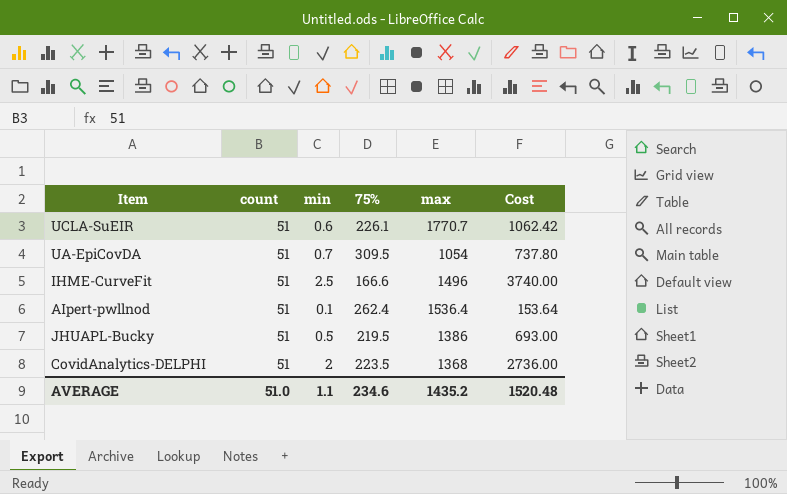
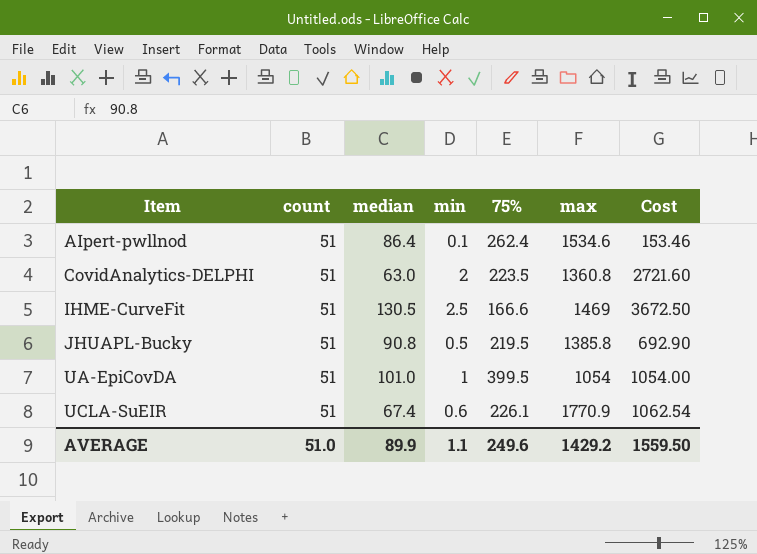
row order: none -> Item ascending
column median | position: none -> 3
AIpert-pwllnod | max: 1536.4 -> 1534.6
AIpert-pwllnod | Cost: 153.64 -> 153.46
CovidAnalytics-DELPHI | max: 1368 -> 1360.8
CovidAnalytics-DELPHI | Cost: 2736.00 -> 2721.60
IHME-CurveFit | max: 1496 -> 1469
IHME-CurveFit | Cost: 3740.00 -> 3672.50
JHUAPL-Bucky | max: 1386 -> 1385.8
JHUAPL-Bucky | Cost: 693.00 -> 692.90
UA-EpiCovDA | min: 0.7 -> 1
UA-EpiCovDA | 75%: 309.5 -> 399.5
UA-EpiCovDA | Cost: 737.80 -> 1054.00
UCLA-SuEIR | max: 1770.7 -> 1770.9
UCLA-SuEIR | Cost: 1062.42 -> 1062.54
AVERAGE | 75%: 234.6 -> 249.6
AVERAGE | max: 1435.2 -> 1429.2
AVERAGE | Cost: 1520.48 -> 1559.50

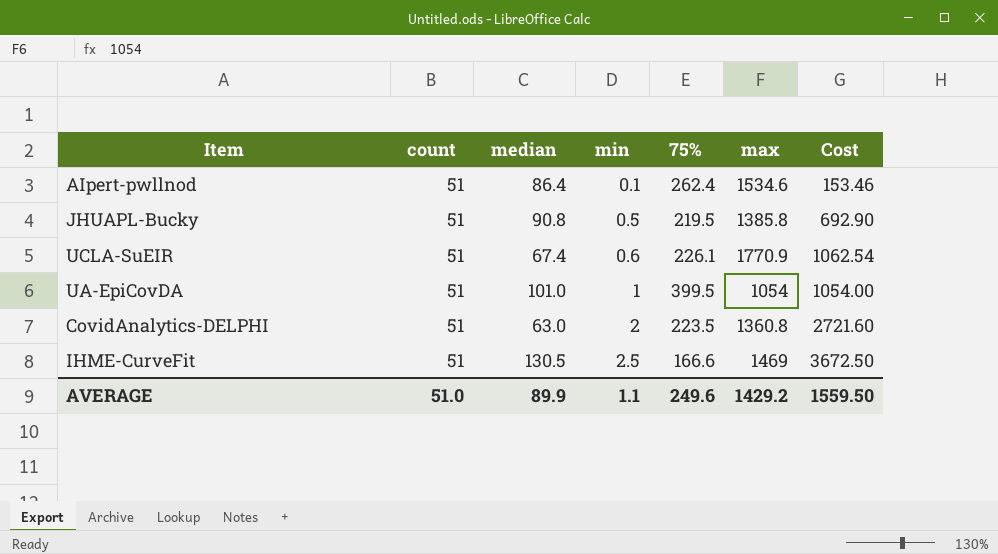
row order: Item ascending -> min ascending

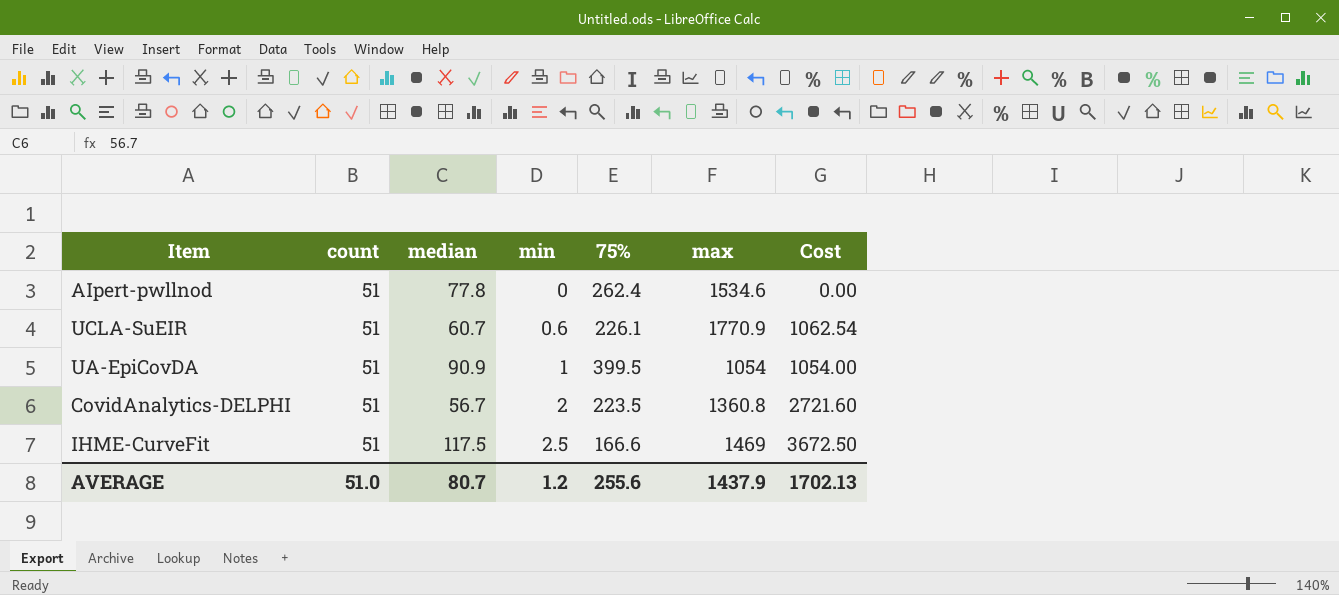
row JHUAPL-Bucky: 51 | 90.8 | 0.5 | 219.5 | 1385.8 | 692.90 -> none
AIpert-pwllnod | median: 86.4 -> 77.8
AIpert-pwllnod | min: 0.1 -> 0
AIpert-pwllnod | Cost: 153.46 -> 0.00
UCLA-SuEIR | median: 67.4 -> 60.7
UA-EpiCovDA | median: 101.0 -> 90.9
CovidAnalytics-DELPHI | median: 63.0 -> 56.7
IHME-CurveFit | median: 130.5 -> 117.5
AVERAGE | median: 89.9 -> 80.7
AVERAGE | min: 1.1 -> 1.2
AVERAGE | 75%: 249.6 -> 255.6
AVERAGE | max: 1429.2 -> 1437.9
AVERAGE | Cost: 1559.50 -> 1702.13

